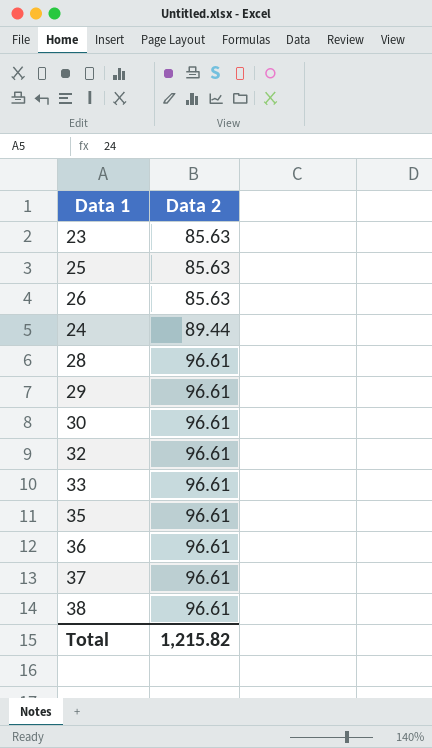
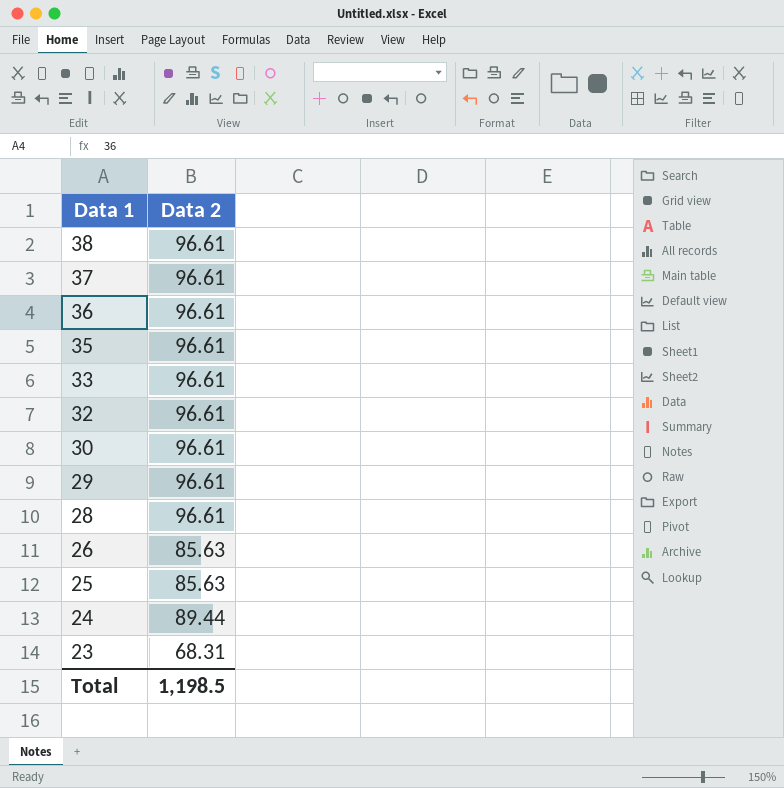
row order: Data 2 ascending -> Data 1 descending
23 | Data 2: 85.63 -> 68.31
Total | Data 2: 1,215.82 -> 1,198.5

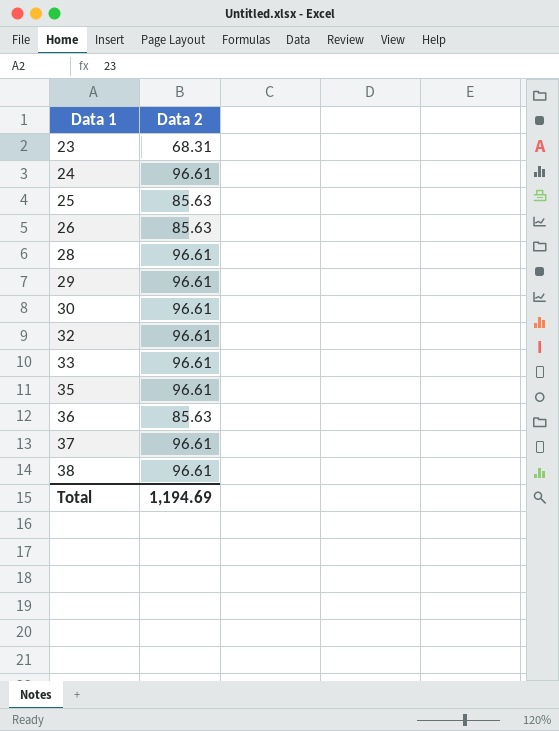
row order: Data 1 descending -> Data 1 ascending
24 | Data 2: 89.44 -> 96.61
36 | Data 2: 96.61 -> 85.63
Total | Data 2: 1,198.5 -> 1,194.69

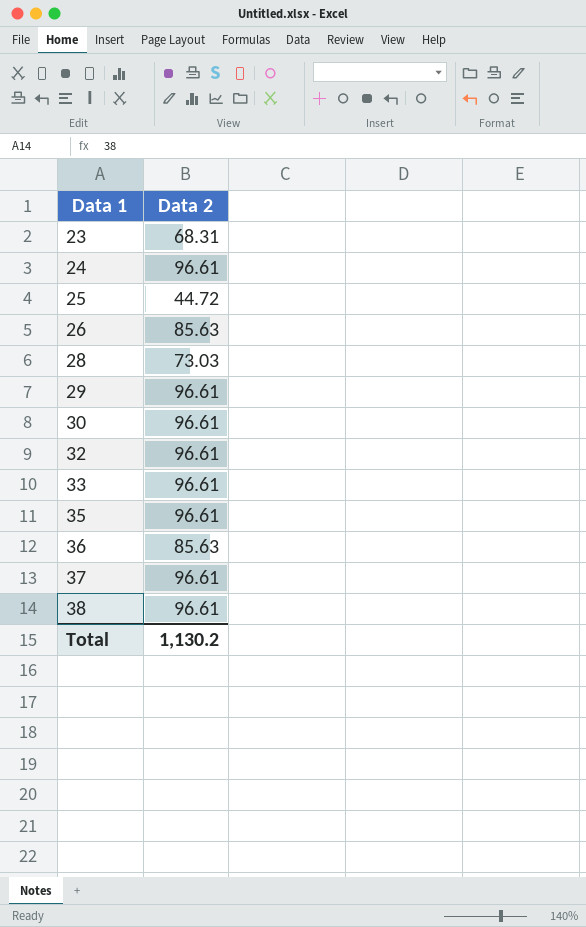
25 | Data 2: 85.63 -> 44.72
28 | Data 2: 96.61 -> 73.03
Total | Data 2: 1,194.69 -> 1,130.2

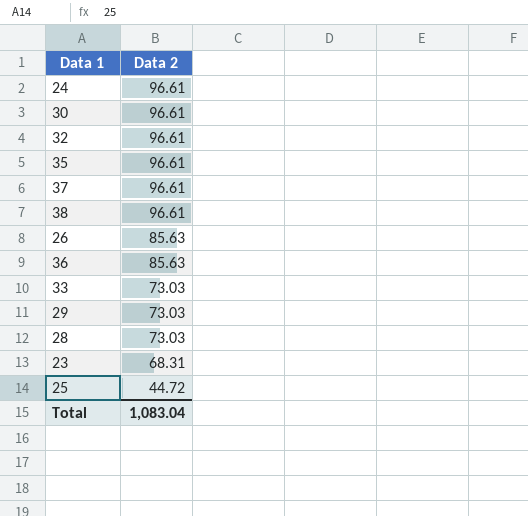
row order: Data 1 ascending -> Data 2 descending
33 | Data 2: 96.61 -> 73.03
29 | Data 2: 96.61 -> 73.03
Total | Data 2: 1,130.2 -> 1,083.04

